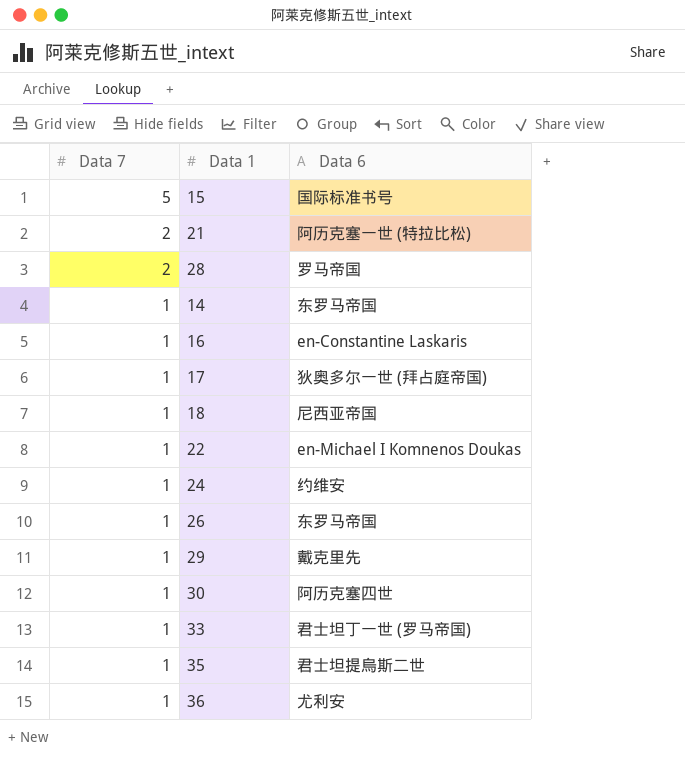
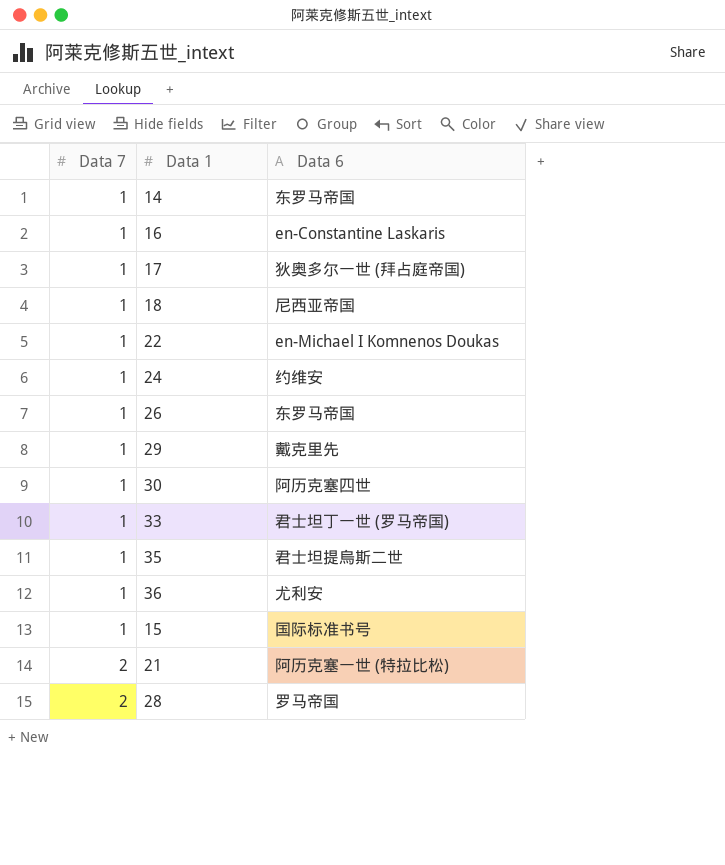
row order: Data 7 descending -> Data 7 ascending
15 | Data 7: 5 -> 1

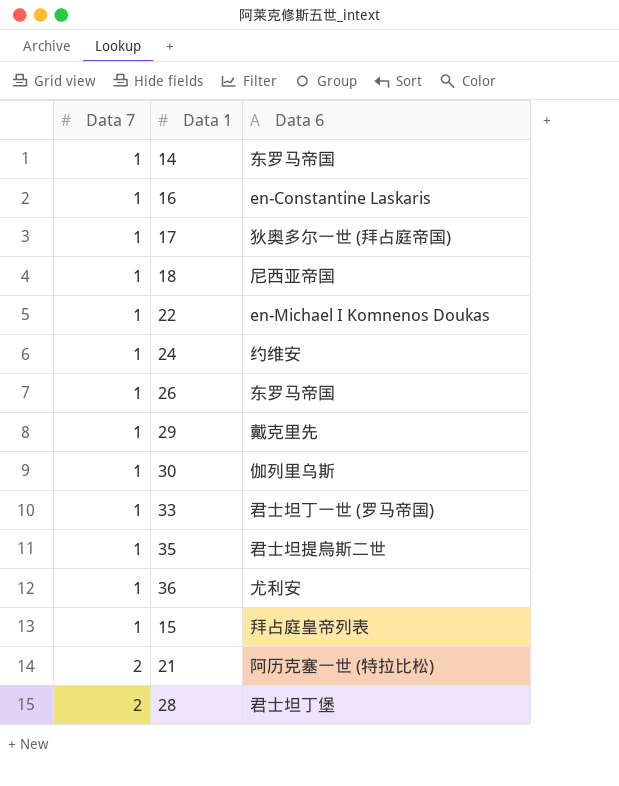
30 | Data 6: 阿历克塞四世 -> 伽列里乌斯
15 | Data 6: 国际标准书号 -> 拜占庭皇帝列表
28 | Data 6: 罗马帝国 -> 君士坦丁堡

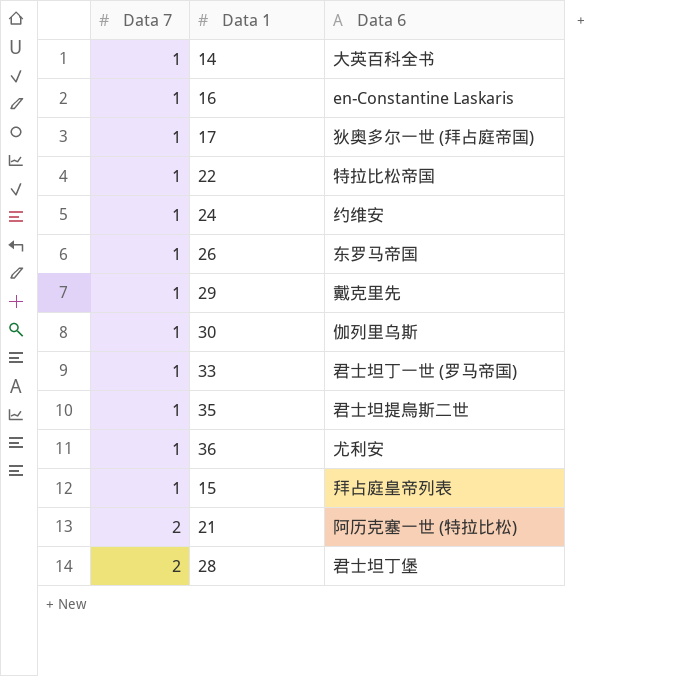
row 18: 1 | 尼西亚帝国 -> none
14 | Data 6: 东罗马帝国 -> 大英百科全书
22 | Data 6: en-Michael I Komnenos Doukas -> 特拉比松帝国

